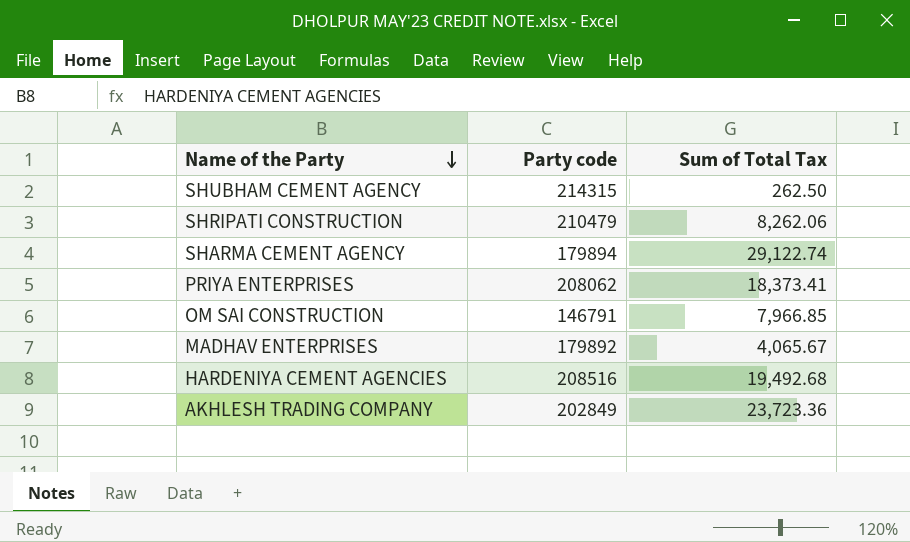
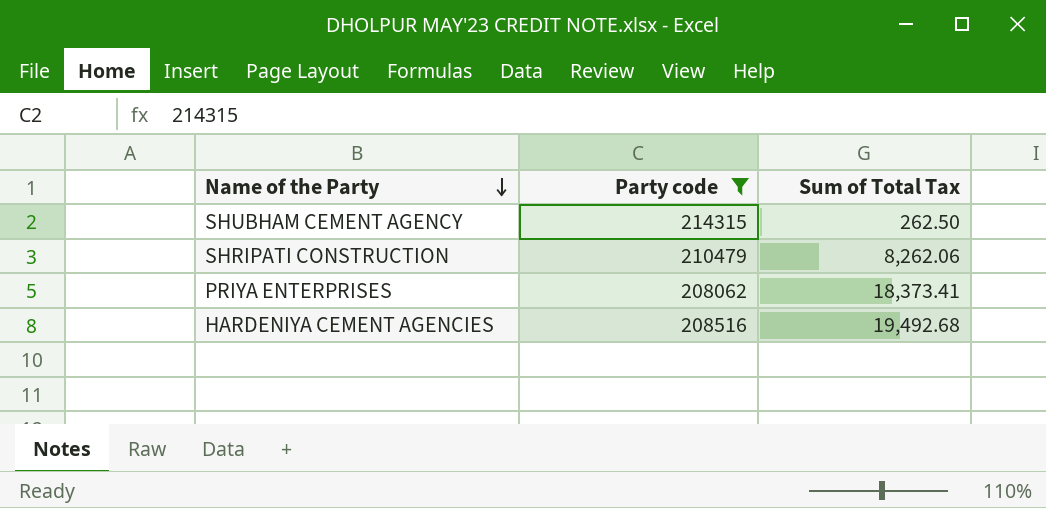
filter: none -> Party code >= 208062

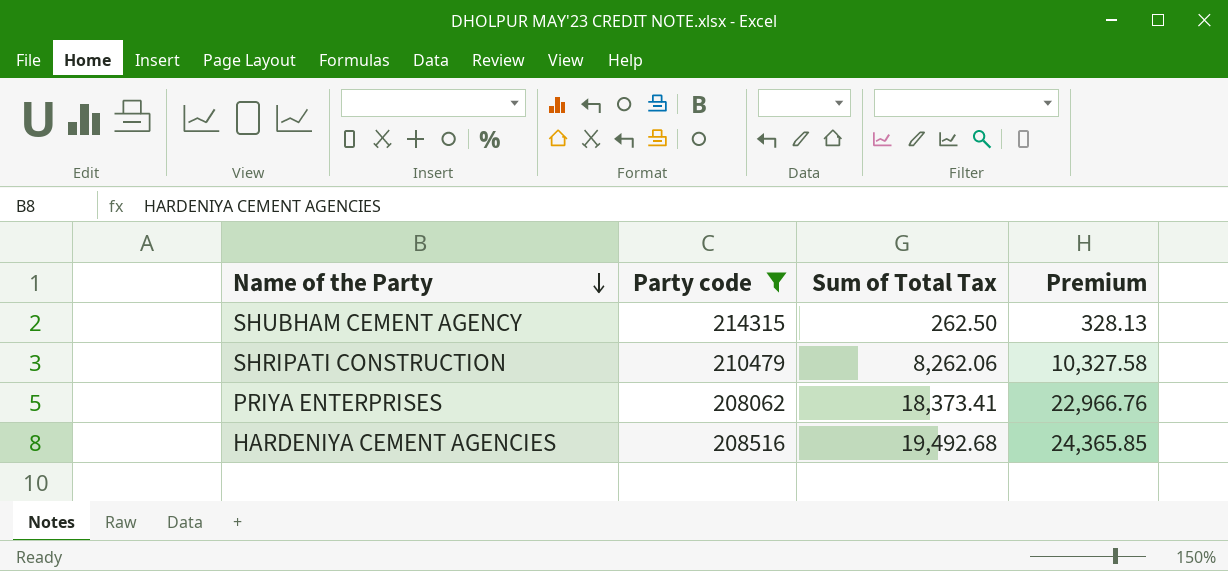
column Premium | formula: none -> [Sum of Total Tax] * 1.25

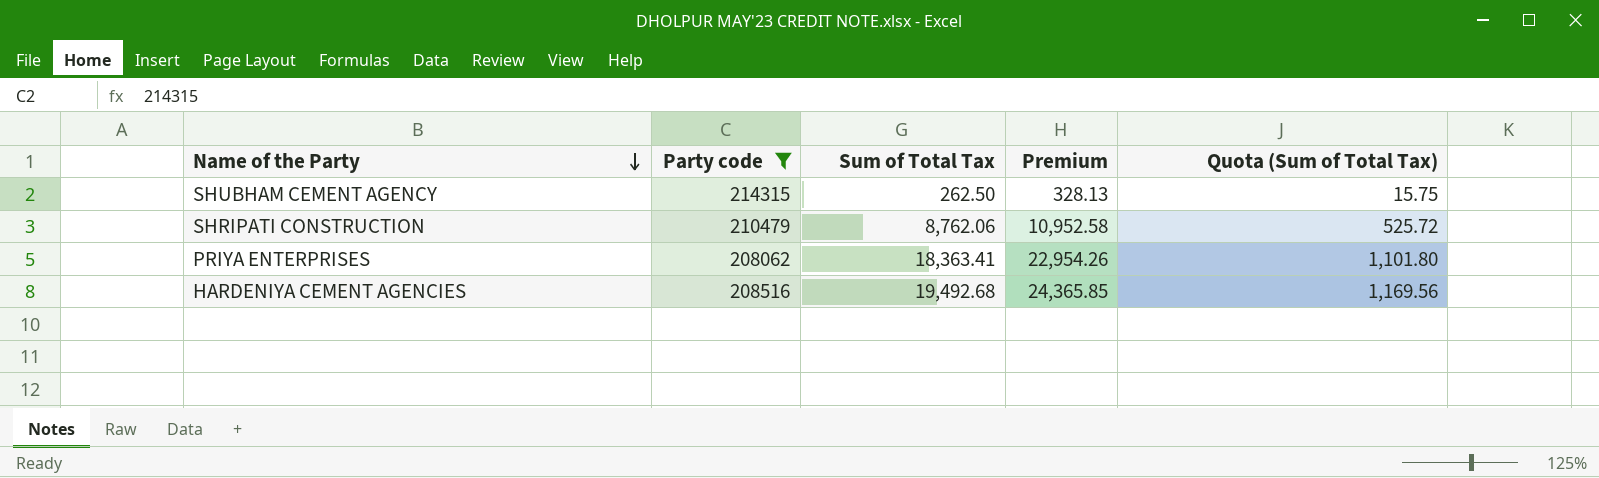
column Quota (Sum of Total Tax) | formula: none -> [Sum of Total Tax] * 0.06
SHRIPATI CONSTRUCTION | Sum of Total Tax: 8,262.06 -> 8,762.06
SHRIPATI CONSTRUCTION | Premium: 10,327.58 -> 10,952.58
PRIYA ENTERPRISES | Sum of Total Tax: 18,373.41 -> 18,363.41
PRIYA ENTERPRISES | Premium: 22,966.76 -> 22,954.26

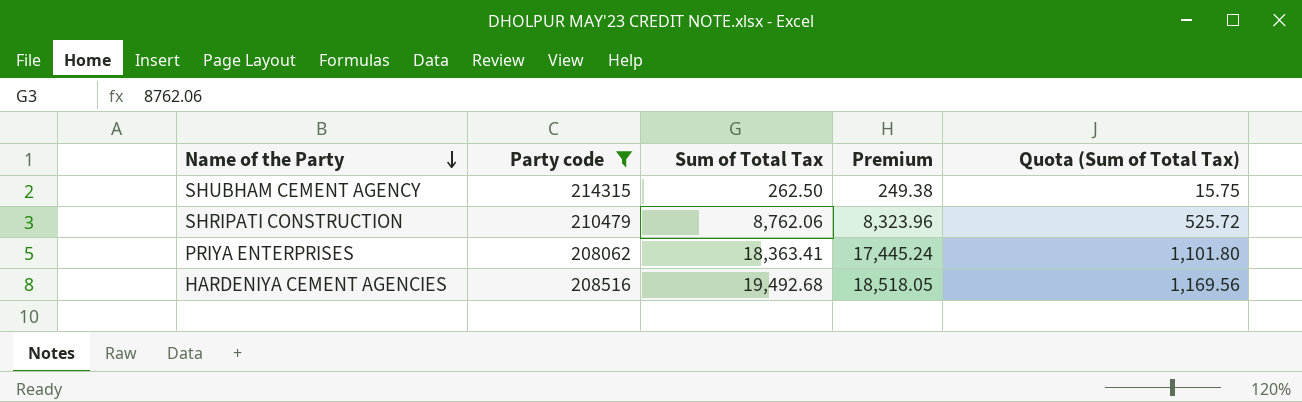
column Premium | formula: [Sum of Total Tax] * 1.25 -> [Sum of Total Tax] * 0.95

